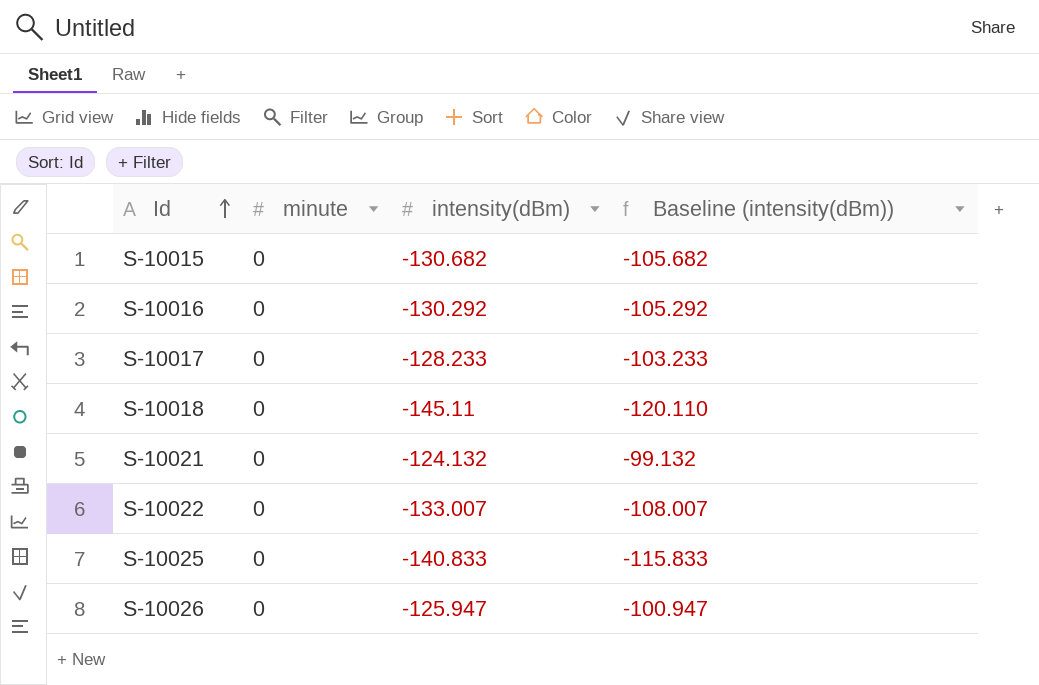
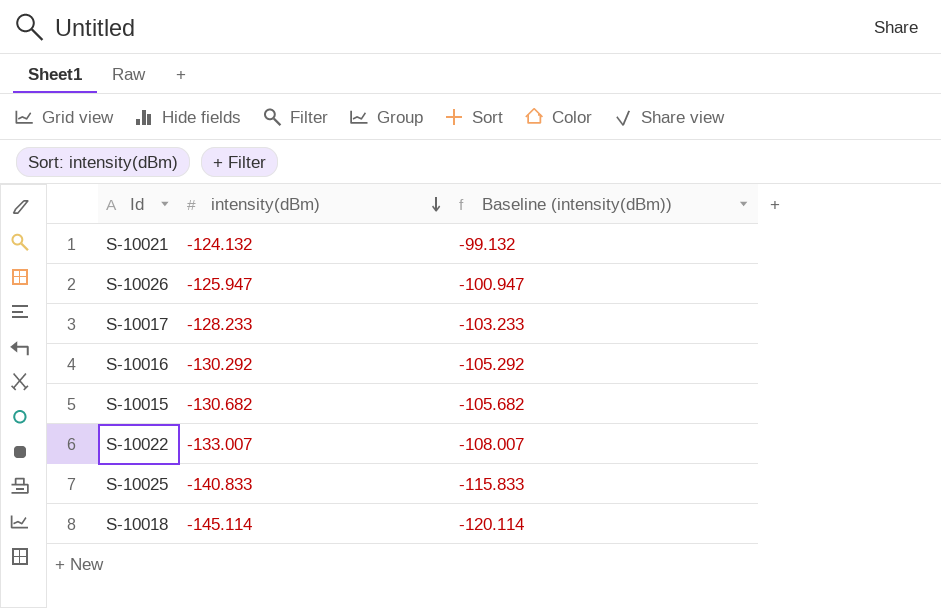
row order: Id ascending -> intensity(dBm) descending
column minute | position: 2 -> none
S-10018 | intensity(dBm): -145.11 -> -145.114
S-10018 | Baseline (intensity(dBm)): -120.110 -> -120.114

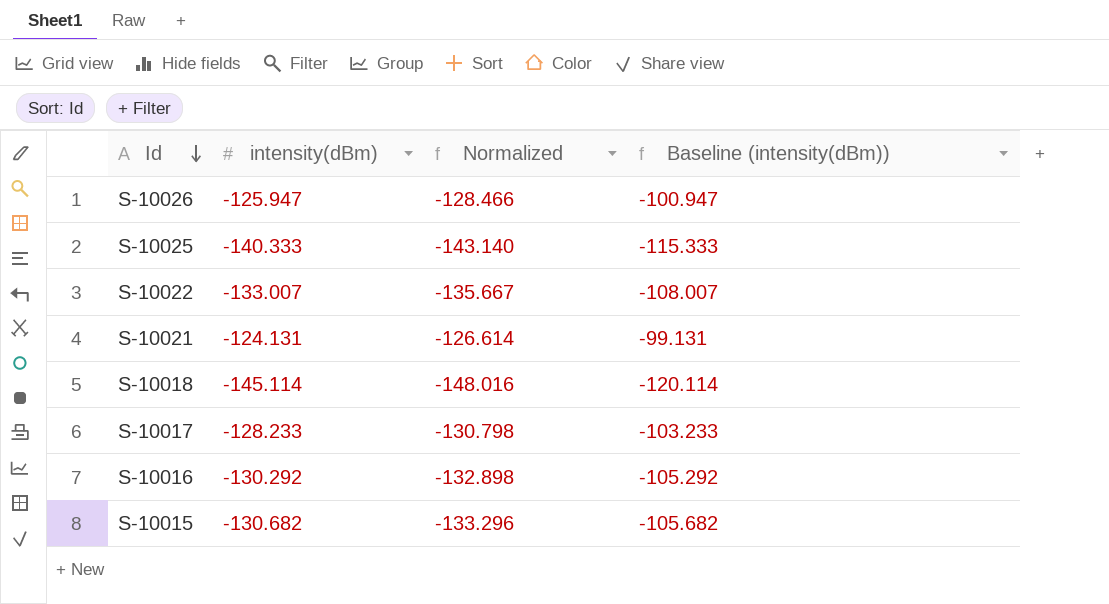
row order: intensity(dBm) descending -> Id descending
column Normalized | formula: none -> [intensity(dBm)] * 1.02
S-10025 | intensity(dBm): -140.833 -> -140.333
S-10025 | Baseline (intensity(dBm)): -115.833 -> -115.333
S-10021 | intensity(dBm): -124.132 -> -124.131
S-10021 | Baseline (intensity(dBm)): -99.132 -> -99.131

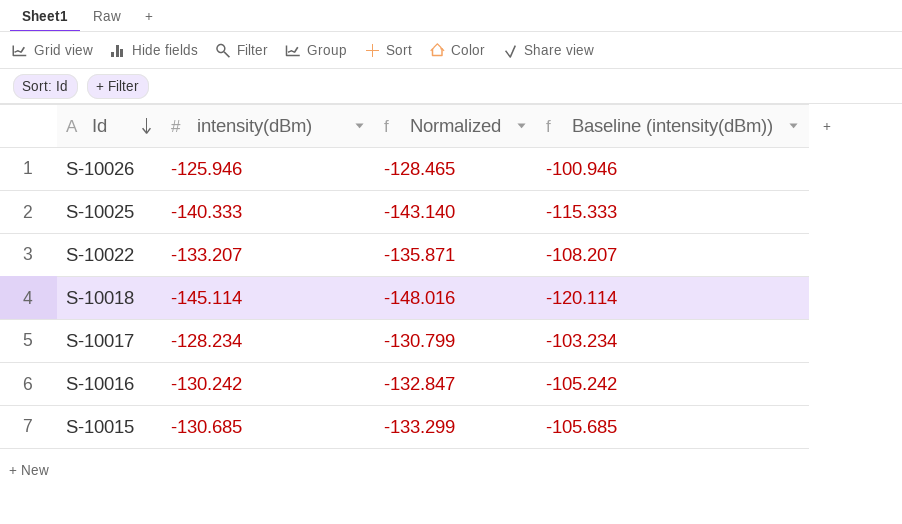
row S-10021: -124.131 | -126.614 | -99.131 -> none
S-10026 | intensity(dBm): -125.947 -> -125.946
S-10026 | Normalized: -128.466 -> -128.465
S-10026 | Baseline (intensity(dBm)): -100.947 -> -100.946
S-10022 | intensity(dBm): -133.007 -> -133.207
S-10022 | Normalized: -135.667 -> -135.871
S-10022 | Baseline (intensity(dBm)): -108.007 -> -108.207
S-10017 | intensity(dBm): -128.233 -> -128.234
S-10017 | Normalized: -130.798 -> -130.799
S-10017 | Baseline (intensity(dBm)): -103.233 -> -103.234
S-10016 | intensity(dBm): -130.292 -> -130.242
S-10016 | Normalized: -132.898 -> -132.847
S-10016 | Baseline (intensity(dBm)): -105.292 -> -105.242
S-10015 | intensity(dBm): -130.682 -> -130.685
S-10015 | Normalized: -133.296 -> -133.299
S-10015 | Baseline (intensity(dBm)): -105.682 -> -105.685

